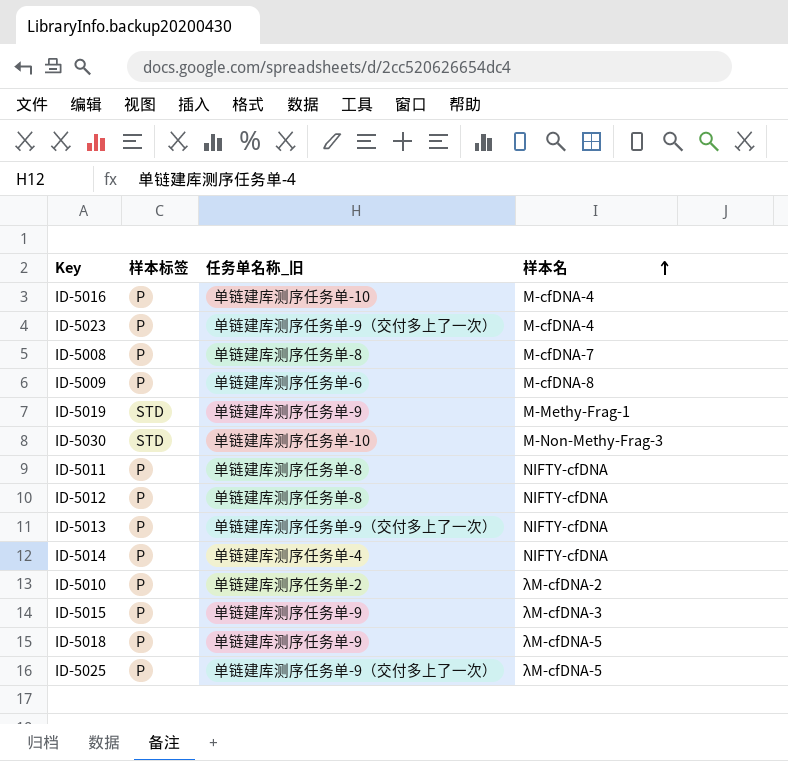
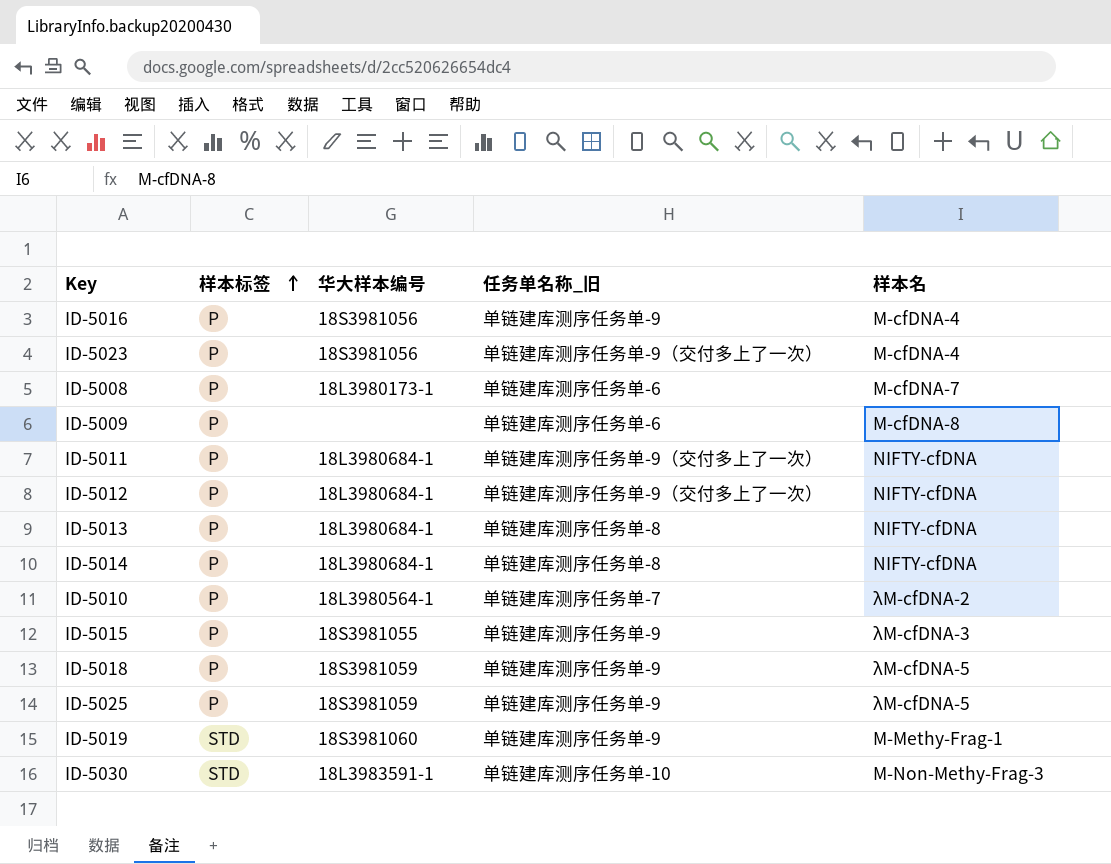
row order: 样本名 ascending -> 样本标签 ascending
column 华大样本编号 | position: none -> 3
ID-5016 | 任务单名称_旧: 单链建库测序任务单-10 -> 单链建库测序任务单-9
ID-5008 | 任务单名称_旧: 单链建库测序任务单-8 -> 单链建库测序任务单-6
ID-5011 | 任务单名称_旧: 单链建库测序任务单-8 -> 单链建库测序任务单-9（交付多上了一次）
ID-5012 | 任务单名称_旧: 单链建库测序任务单-8 -> 单链建库测序任务单-9（交付多上了一次）
ID-5013 | 任务单名称_旧: 单链建库测序任务单-9（交付多上了一次） -> 单链建库测序任务单-8
ID-5014 | 任务单名称_旧: 单链建库测序任务单-4 -> 单链建库测序任务单-8
ID-5010 | 任务单名称_旧: 单链建库测序任务单-2 -> 单链建库测序任务单-7
ID-5025 | 任务单名称_旧: 单链建库测序任务单-9（交付多上了一次） -> 单链建库测序任务单-9

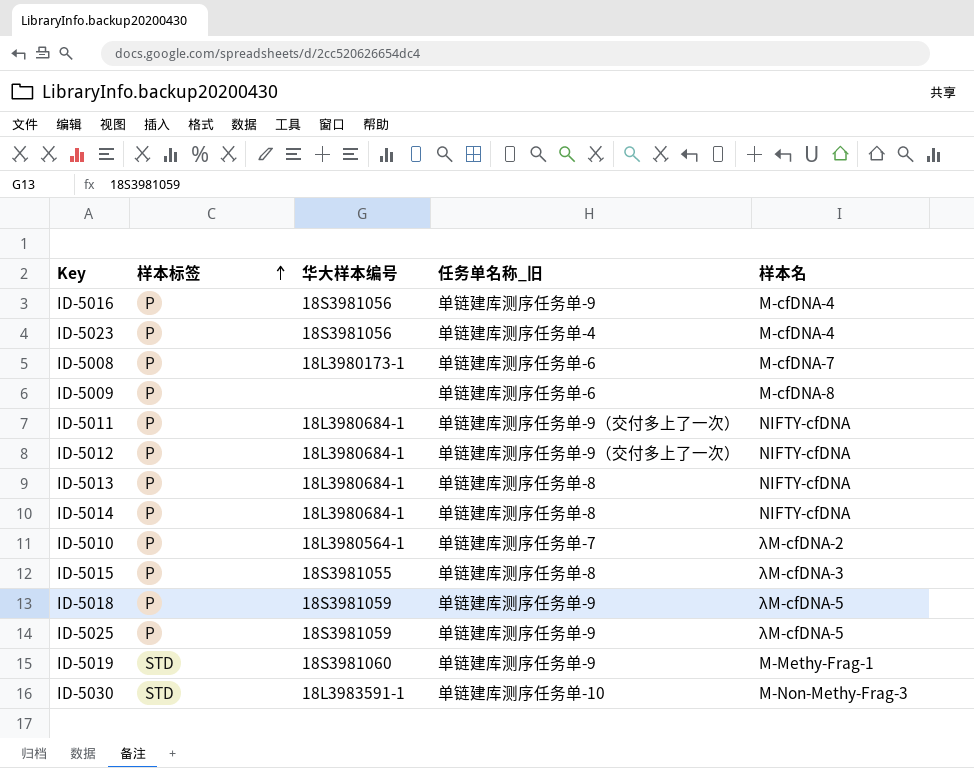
ID-5023 | 任务单名称_旧: 单链建库测序任务单-9（交付多上了一次） -> 单链建库测序任务单-4
ID-5015 | 任务单名称_旧: 单链建库测序任务单-9 -> 单链建库测序任务单-8

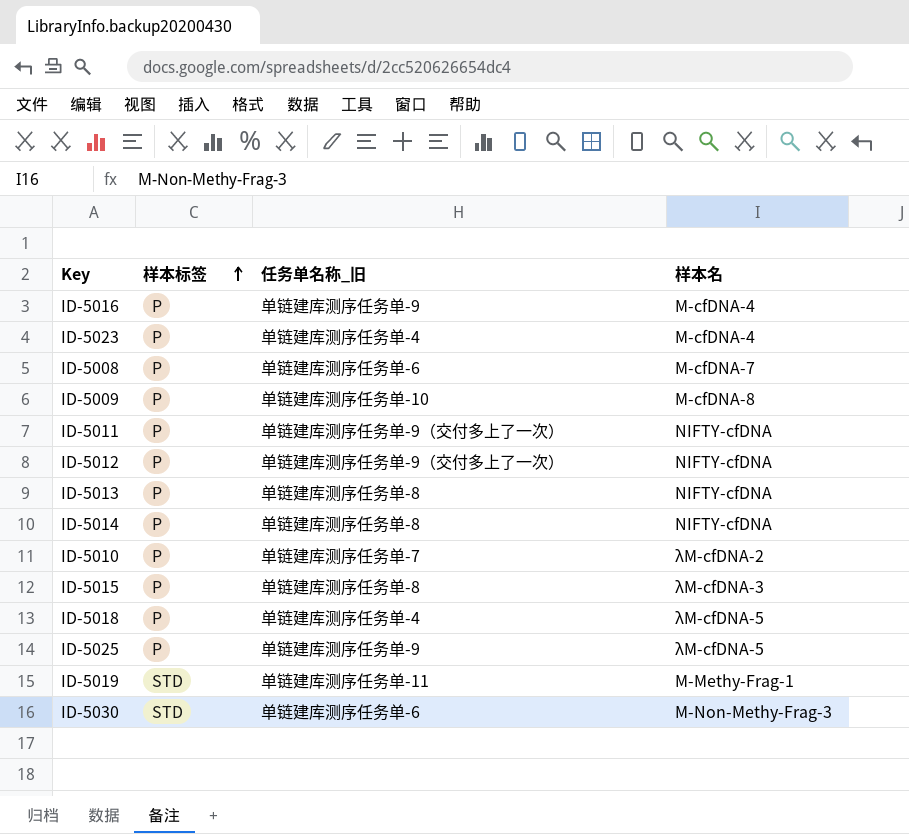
column 华大样本编号 | position: 3 -> none
ID-5009 | 任务单名称_旧: 单链建库测序任务单-6 -> 单链建库测序任务单-10
ID-5018 | 任务单名称_旧: 单链建库测序任务单-9 -> 单链建库测序任务单-4
ID-5019 | 任务单名称_旧: 单链建库测序任务单-9 -> 单链建库测序任务单-11
ID-5030 | 任务单名称_旧: 单链建库测序任务单-10 -> 单链建库测序任务单-6

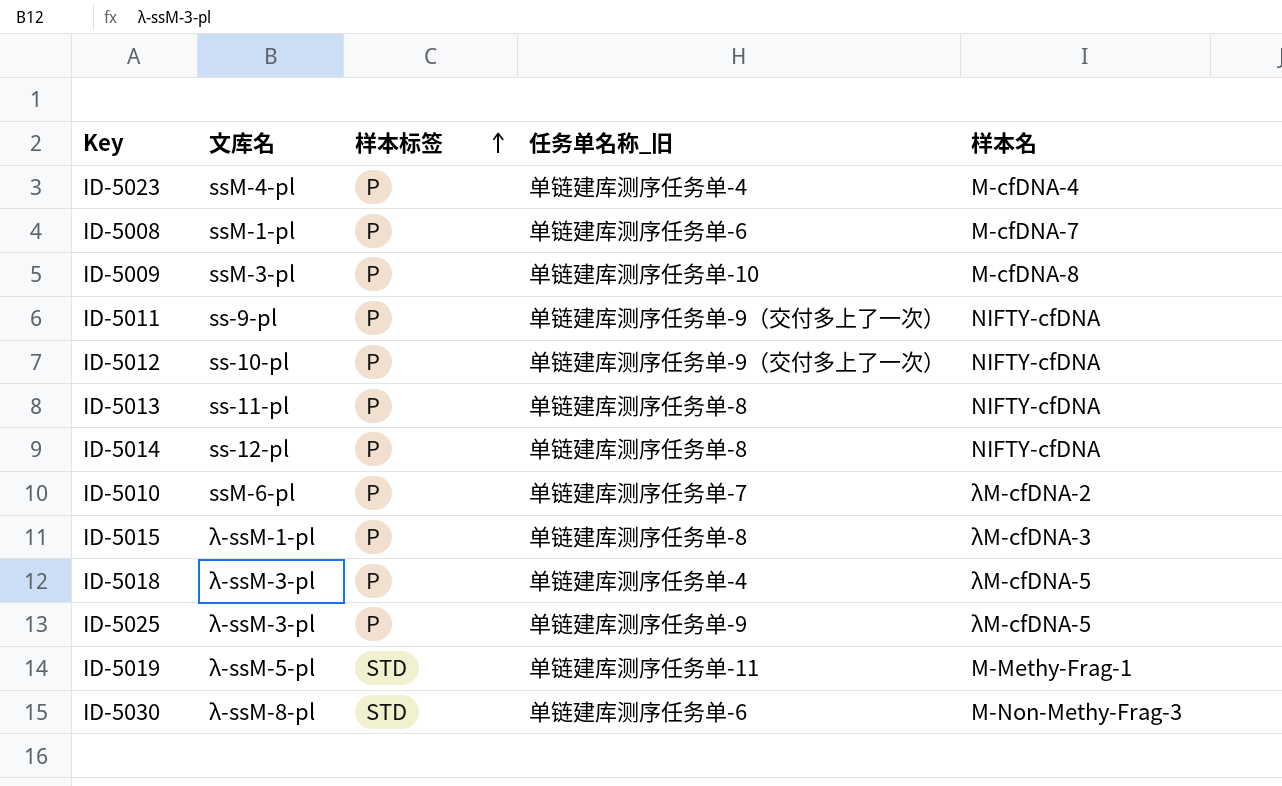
column 文库名 | position: none -> 2
row ID-5016: P | 单链建库测序任务单-9 | M-cfDNA-4 -> none

